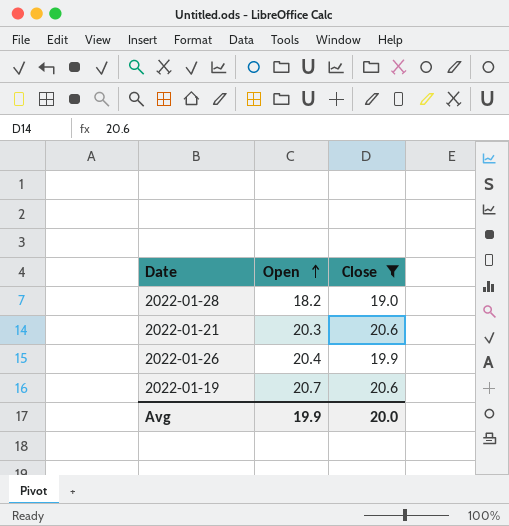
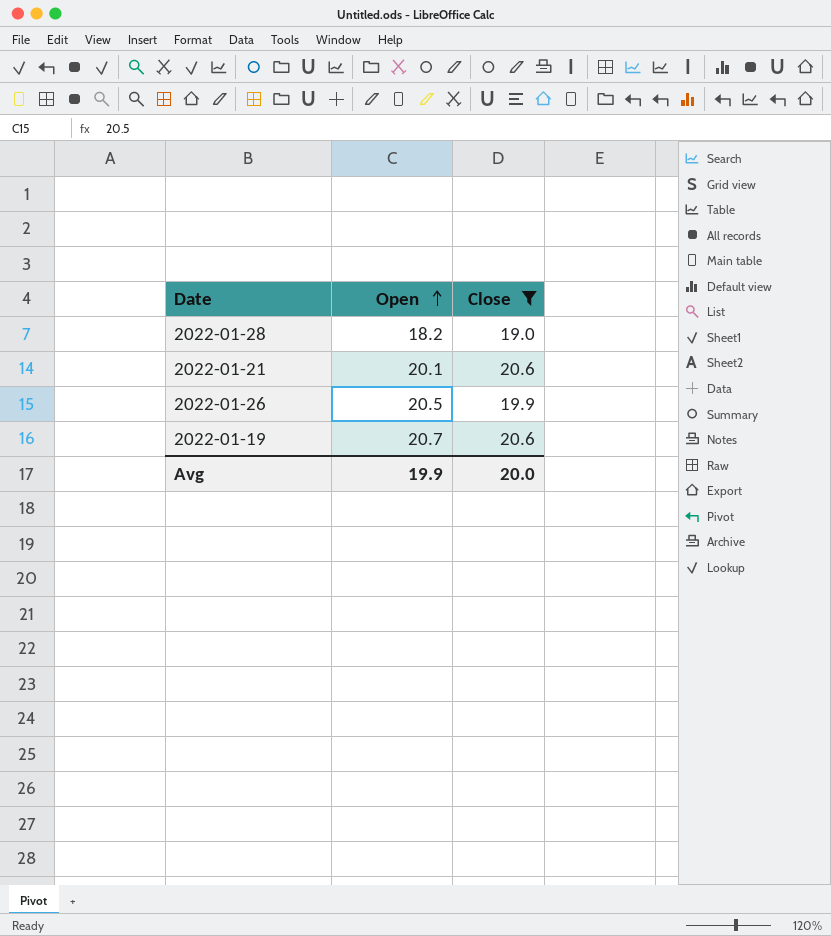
2022-01-21 | Open: 20.3 -> 20.1
2022-01-26 | Open: 20.4 -> 20.5

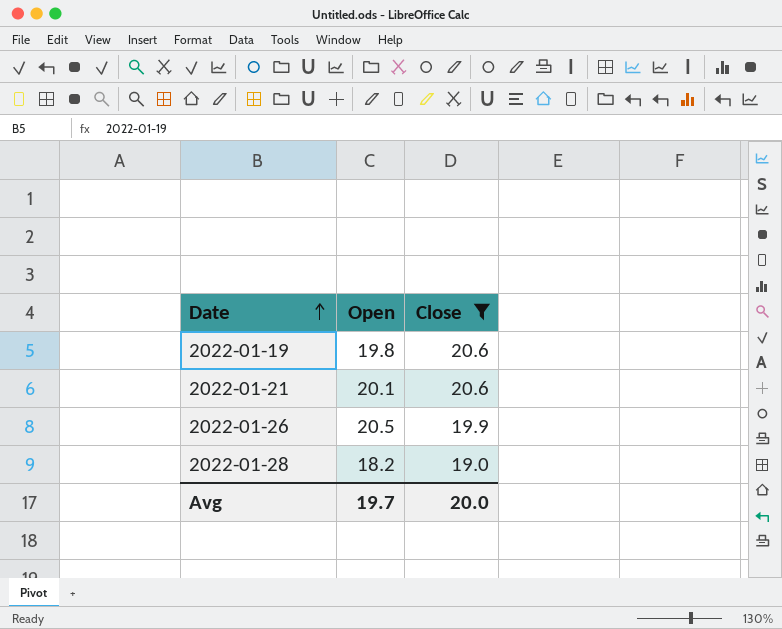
row order: Open ascending -> Date ascending
2022-01-19 | Open: 20.7 -> 19.8
Avg | Open: 19.9 -> 19.7

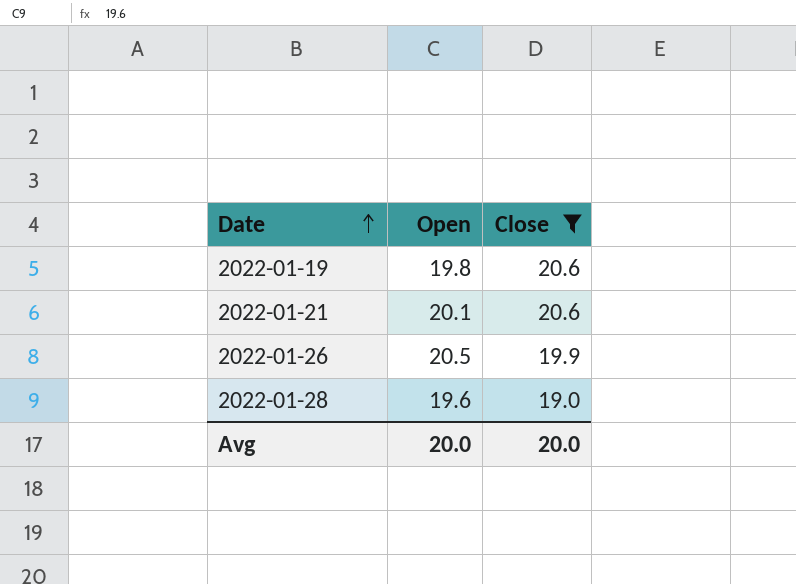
2022-01-28 | Open: 18.2 -> 19.6
Avg | Open: 19.7 -> 20.0

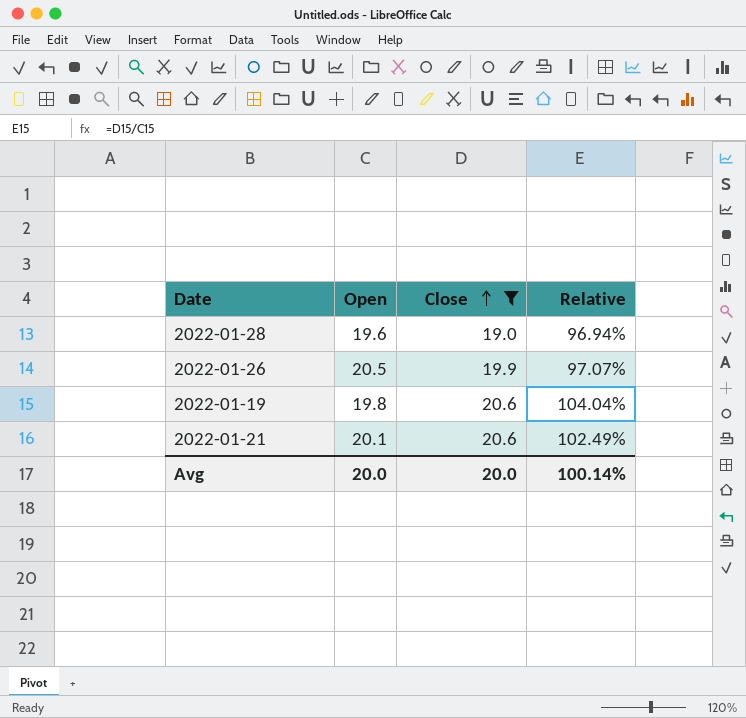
row order: Date ascending -> Close ascending
column Relative | formula: none -> [Close] / [Open]

